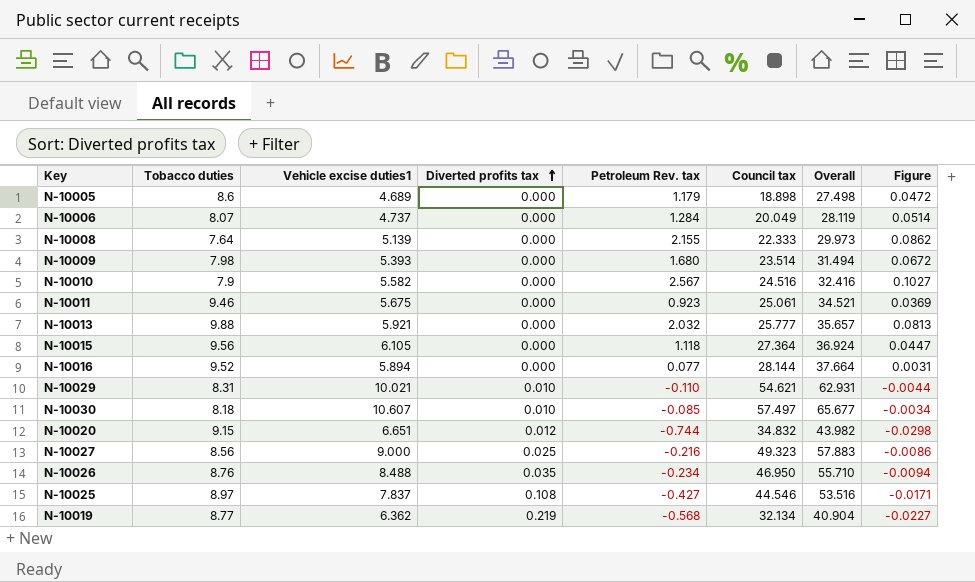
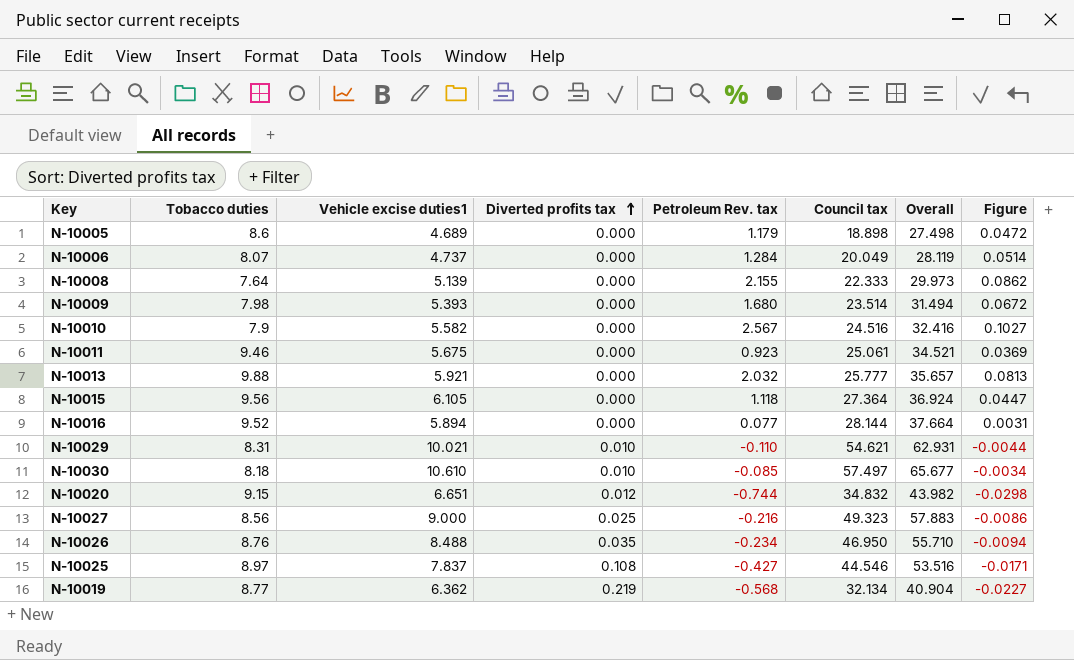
N-10030 | Vehicle excise duties1: 10.607 -> 10.610

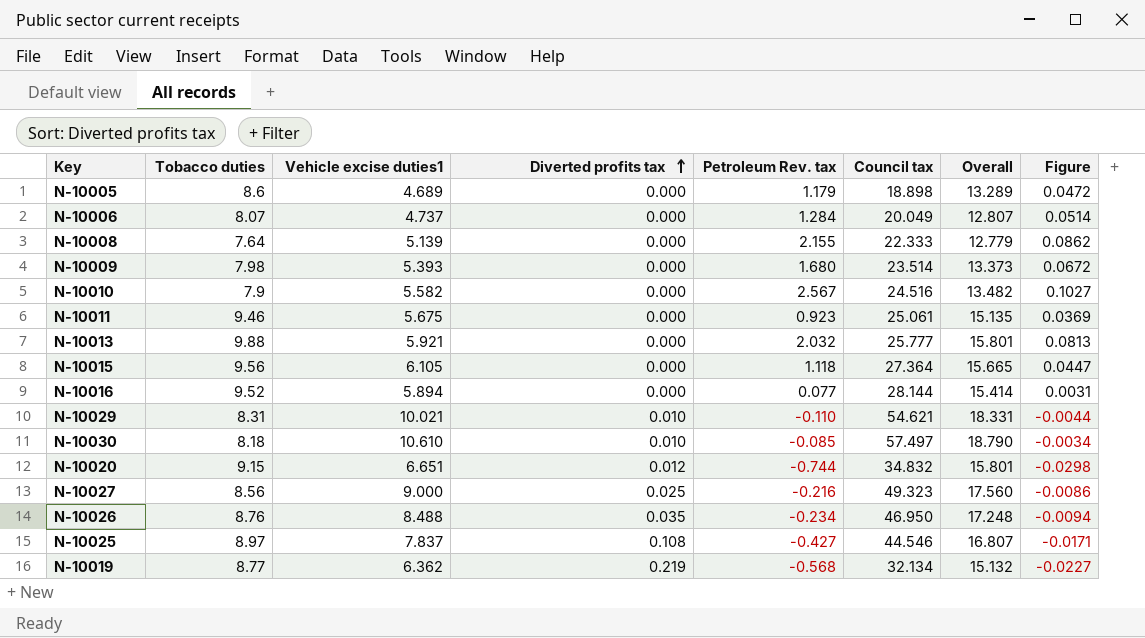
column Overall | formula: [Tobacco duties] + [Council tax] -> [Tobacco duties] + [Vehicle excise duties1]

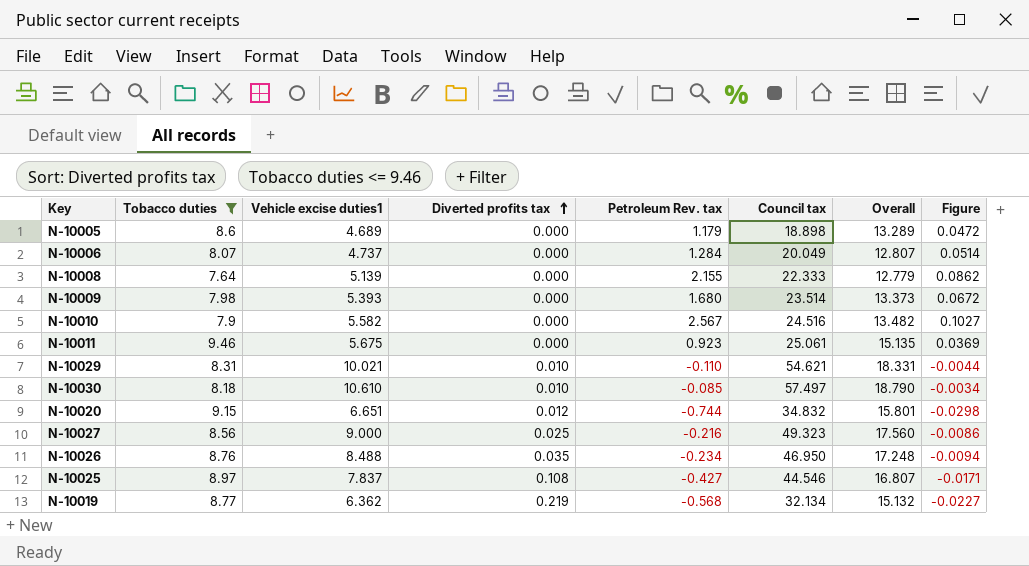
filter: none -> Tobacco duties <= 9.46

